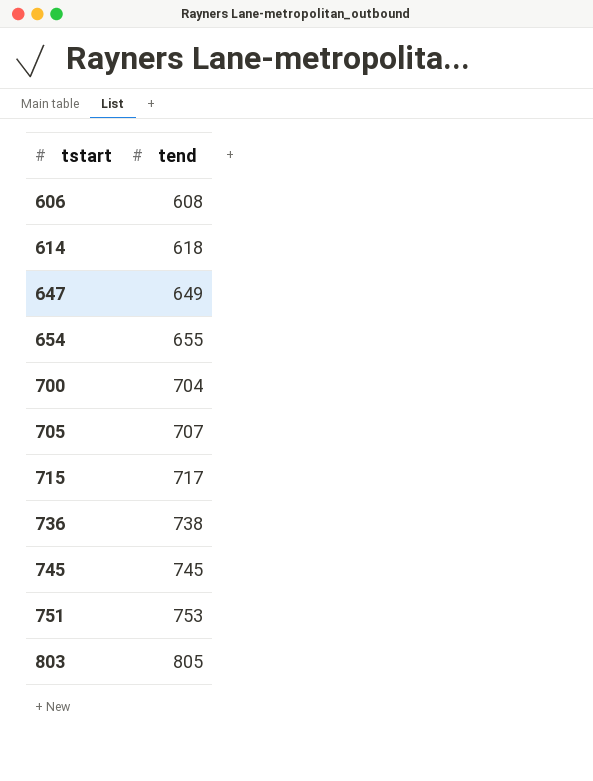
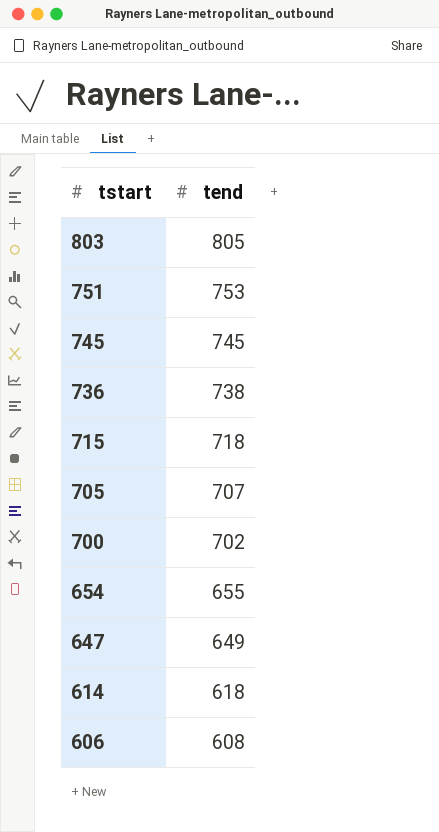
row order: tstart ascending -> tstart descending
715 | tend: 717 -> 718
700 | tend: 704 -> 702

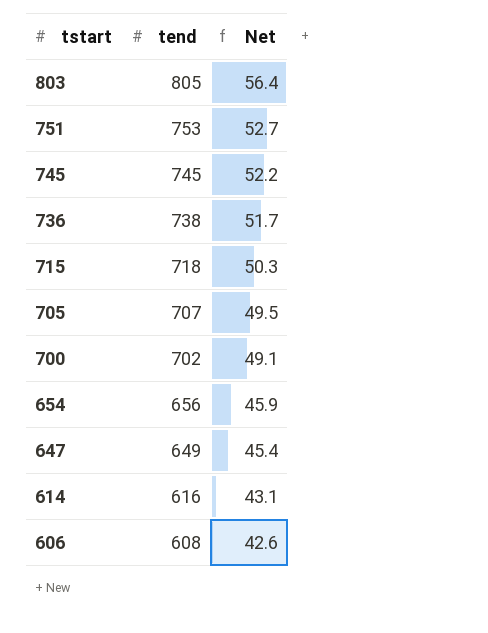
column Net | formula: none -> [tend] * 0.07
654 | tend: 655 -> 656
614 | tend: 618 -> 616

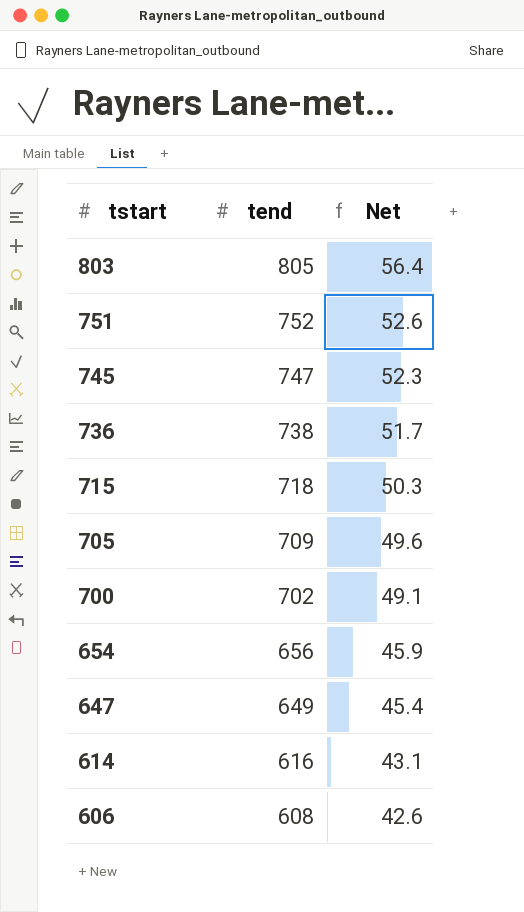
751 | tend: 753 -> 752
751 | Net: 52.7 -> 52.6
745 | tend: 745 -> 747
745 | Net: 52.2 -> 52.3
705 | tend: 707 -> 709
705 | Net: 49.5 -> 49.6

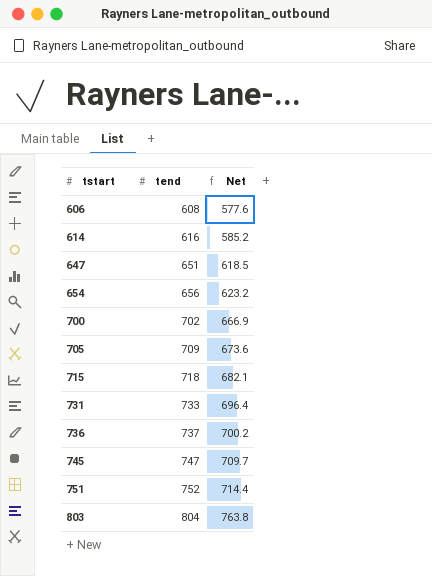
row order: tstart descending -> tstart ascending
column Net | formula: [tend] * 0.07 -> [tend] * 0.95
647 | tend: 649 -> 651
row 731: none -> 733 | 696.4
736 | tend: 738 -> 737
803 | tend: 805 -> 804

